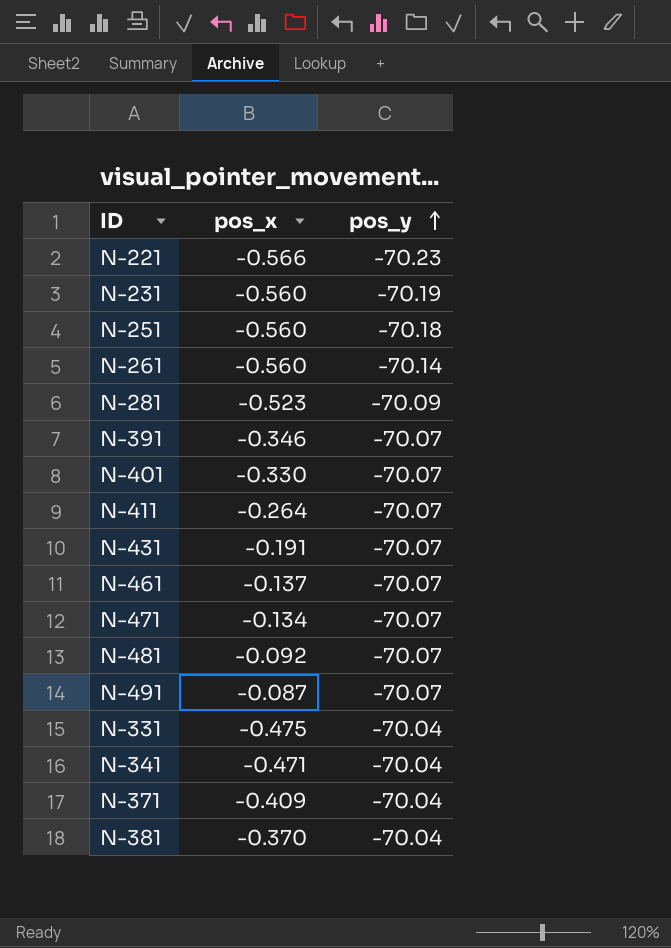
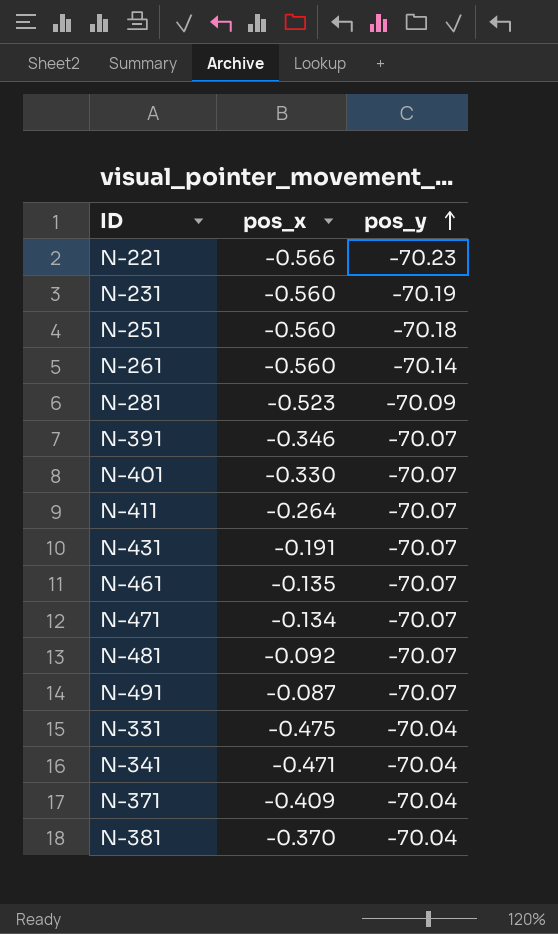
N-461 | pos_x: -0.137 -> -0.135

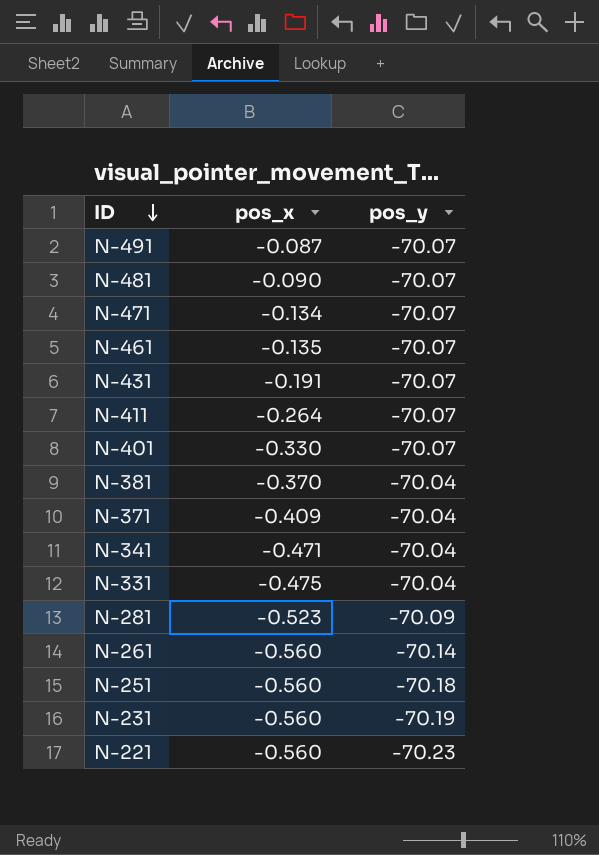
row order: pos_y ascending -> ID descending
row N-391: -0.346 | -70.07 -> none
N-481 | pos_x: -0.092 -> -0.090
N-221 | pos_x: -0.566 -> -0.560

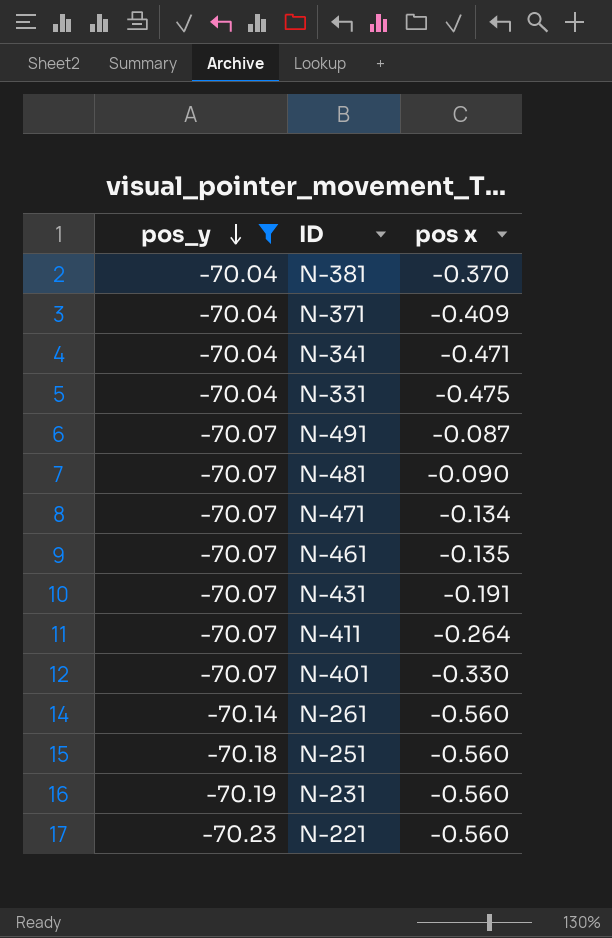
filter: none -> pos_y != -70.09
row order: ID descending -> pos_y descending
column pos_y | position: 3 -> 1
column name: pos_x -> pos x

